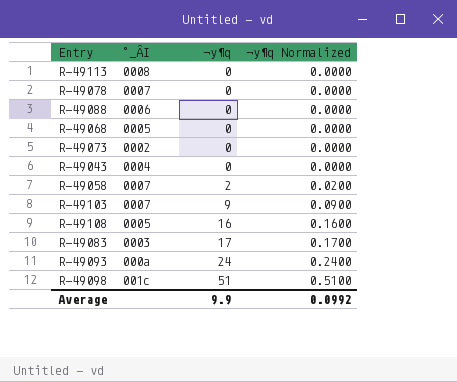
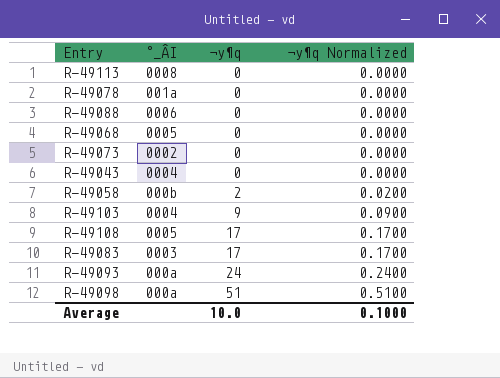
R-49078 | °_ÂI: 0007 -> 001a
R-49058 | °_ÂI: 0007 -> 000b
R-49103 | °_ÂI: 0007 -> 0004
R-49108 | ¬y¶q: 16 -> 17
R-49108 | ¬y¶q Normalized: 0.1600 -> 0.1700
R-49098 | °_ÂI: 001c -> 000a
Average | ¬y¶q: 9.9 -> 10.0
Average | ¬y¶q Normalized: 0.0992 -> 0.1000

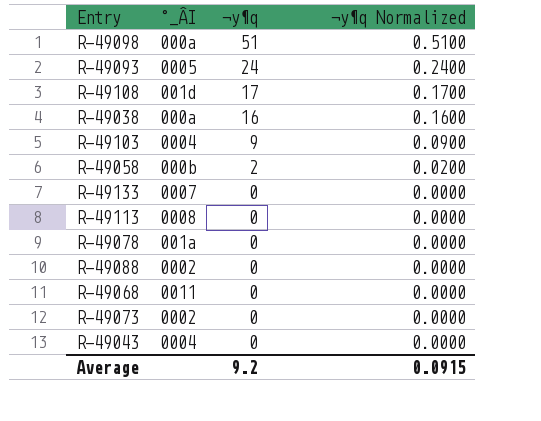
row order: ¬y¶q ascending -> ¬y¶q descending
row R-49083: 0003 | 17 | 0.1700 -> none
R-49093 | °_ÂI: 000a -> 0005
R-49108 | °_ÂI: 0005 -> 001d
row R-49038: none -> 000a | 16 | 0.1600
row R-49133: none -> 0007 | 0 | 0.0000
R-49088 | °_ÂI: 0006 -> 0002
R-49068 | °_ÂI: 0005 -> 0011
Average | ¬y¶q: 10.0 -> 9.2
Average | ¬y¶q Normalized: 0.1000 -> 0.0915

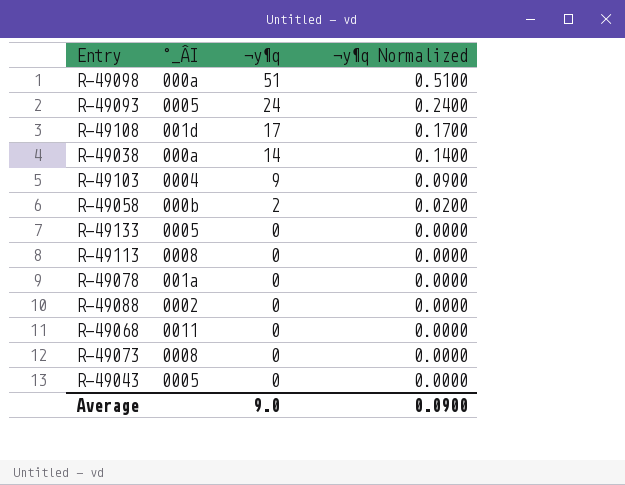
R-49038 | ¬y¶q: 16 -> 14
R-49038 | ¬y¶q Normalized: 0.1600 -> 0.1400
R-49133 | °_ÂI: 0007 -> 0005
R-49073 | °_ÂI: 0002 -> 0008
R-49043 | °_ÂI: 0004 -> 0005
Average | ¬y¶q: 9.2 -> 9.0
Average | ¬y¶q Normalized: 0.0915 -> 0.0900

